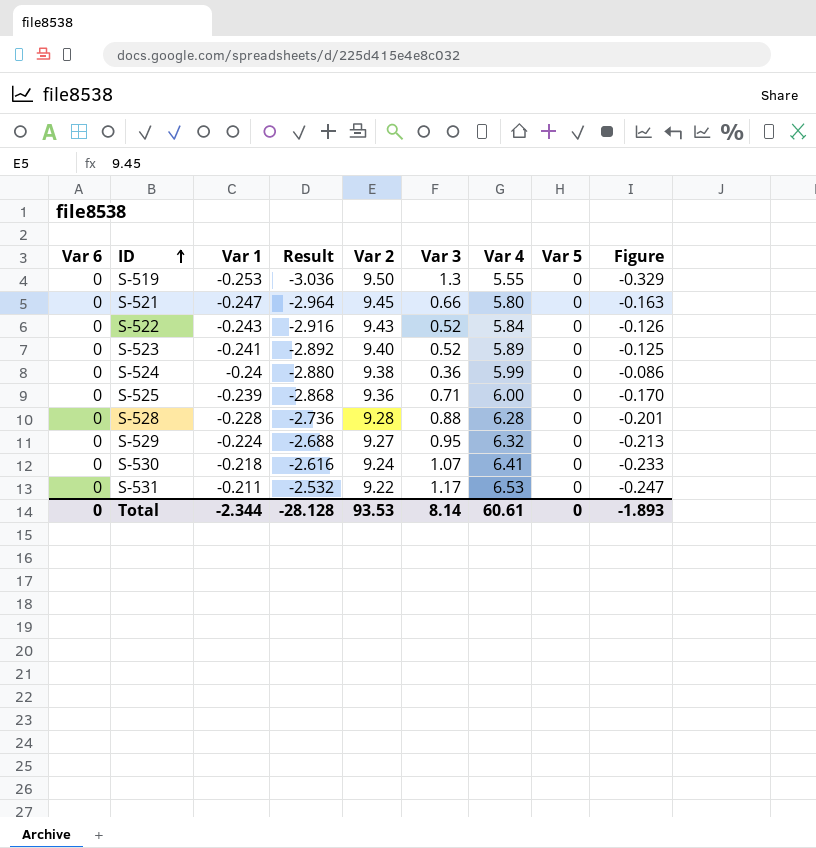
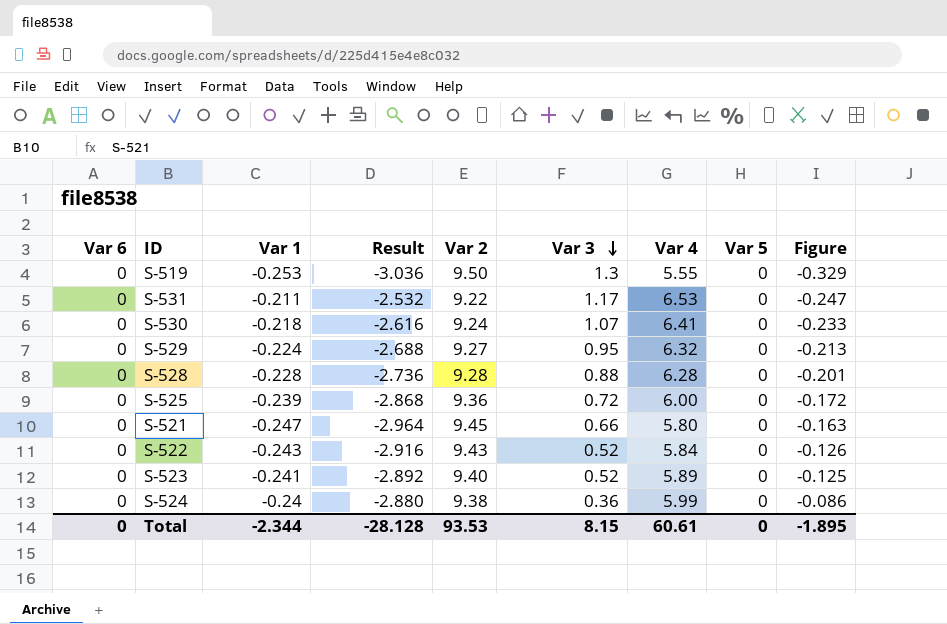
row order: ID ascending -> Var 3 descending
S-525 | Var 3: 0.71 -> 0.72
S-525 | Figure: -0.170 -> -0.172
Total | Var 3: 8.14 -> 8.15
Total | Figure: -1.893 -> -1.895

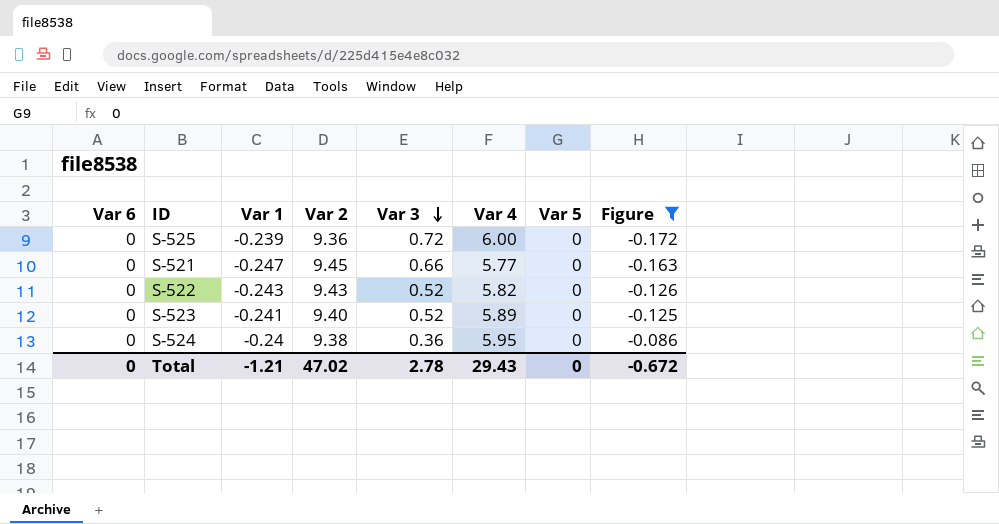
filter: none -> Figure >= -0.172
column Result | formula: [Var 1] * 12 -> none
S-521 | Var 4: 5.80 -> 5.77
S-522 | Var 4: 5.84 -> 5.82
S-524 | Var 4: 5.99 -> 5.95
Total | Var 1: -2.344 -> -1.21
Total | Var 2: 93.53 -> 47.02
Total | Var 3: 8.15 -> 2.78
Total | Var 4: 60.61 -> 29.43
Total | Figure: -1.895 -> -0.672

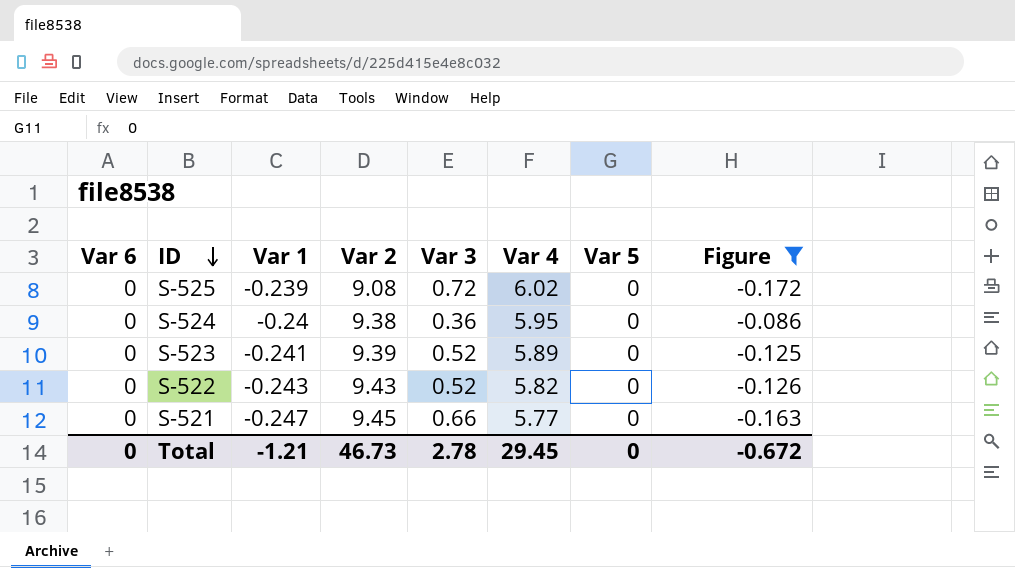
row order: Var 3 descending -> ID descending
S-525 | Var 2: 9.36 -> 9.08
S-525 | Var 4: 6.00 -> 6.02
S-523 | Var 2: 9.40 -> 9.39
Total | Var 2: 47.02 -> 46.73
Total | Var 4: 29.43 -> 29.45

